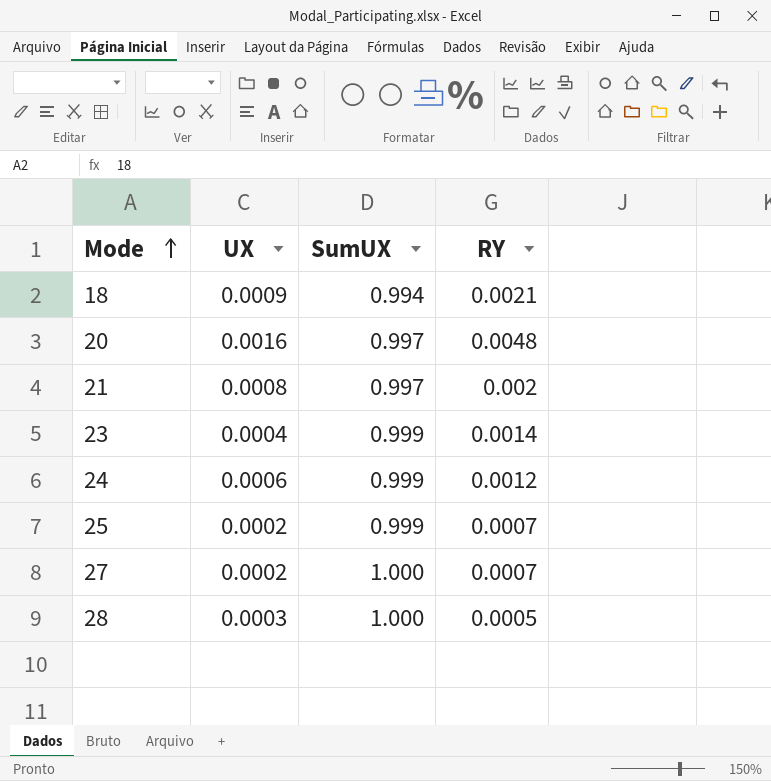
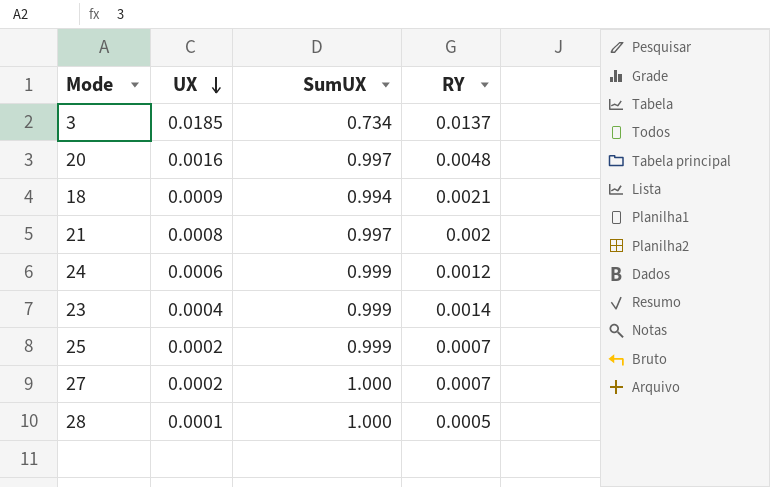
row order: Mode ascending -> UX descending
row 3: none -> 0.0185 | 0.734 | 0.0137
28 | UX: 0.0003 -> 0.0001

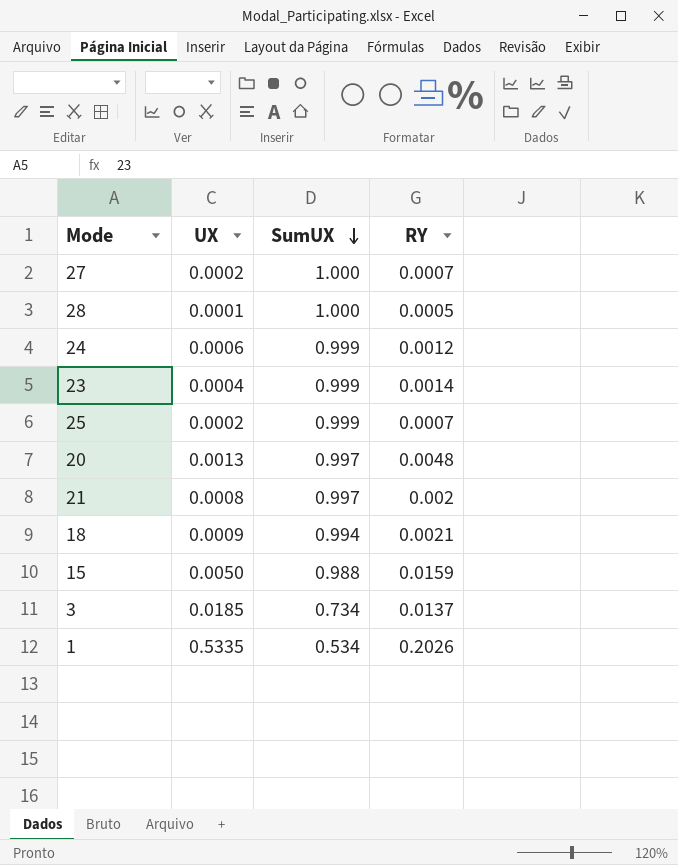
row order: UX descending -> SumUX descending
20 | UX: 0.0016 -> 0.0013
row 15: none -> 0.0050 | 0.988 | 0.0159
row 1: none -> 0.5335 | 0.534 | 0.2026

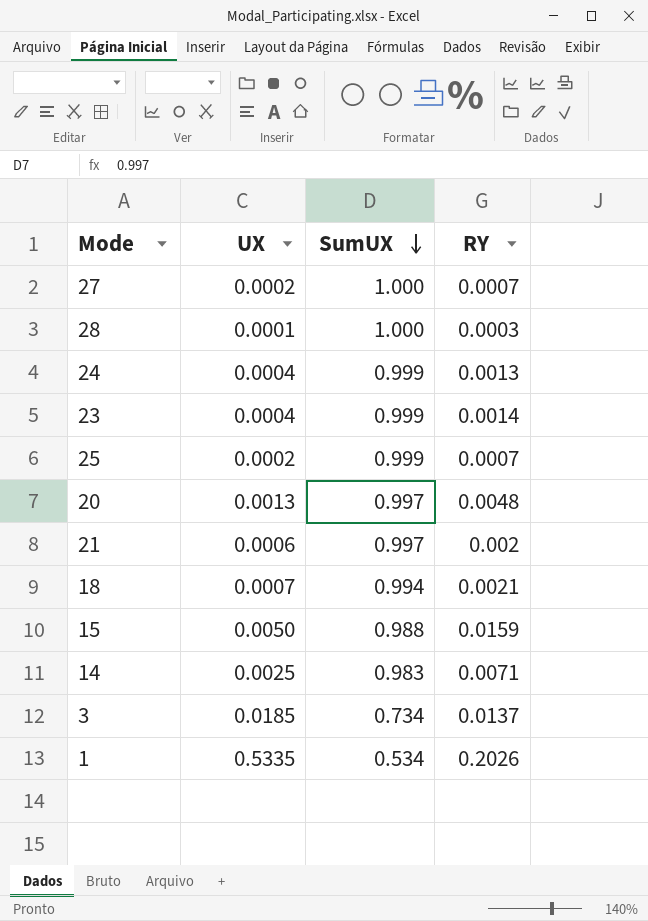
28 | RY: 0.0005 -> 0.0003
24 | UX: 0.0006 -> 0.0004
24 | RY: 0.0012 -> 0.0013
21 | UX: 0.0008 -> 0.0006
18 | UX: 0.0009 -> 0.0007
row 14: none -> 0.0025 | 0.983 | 0.0071

